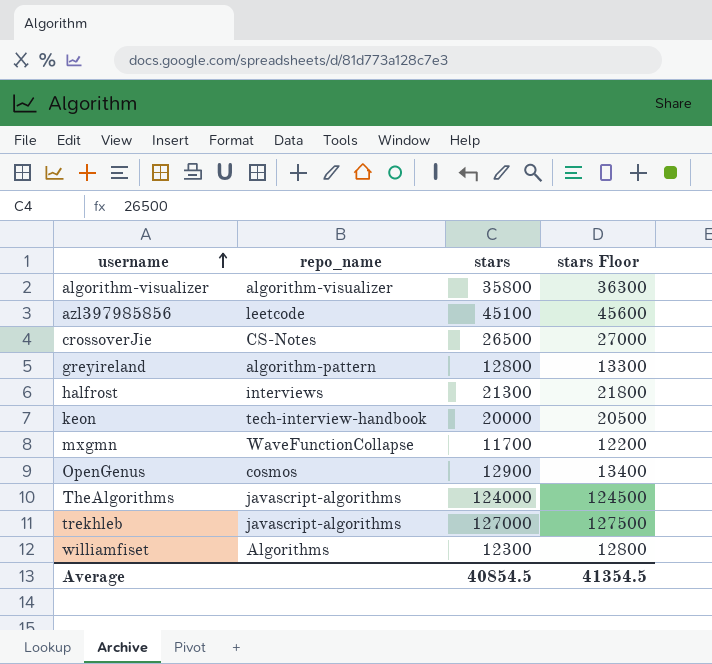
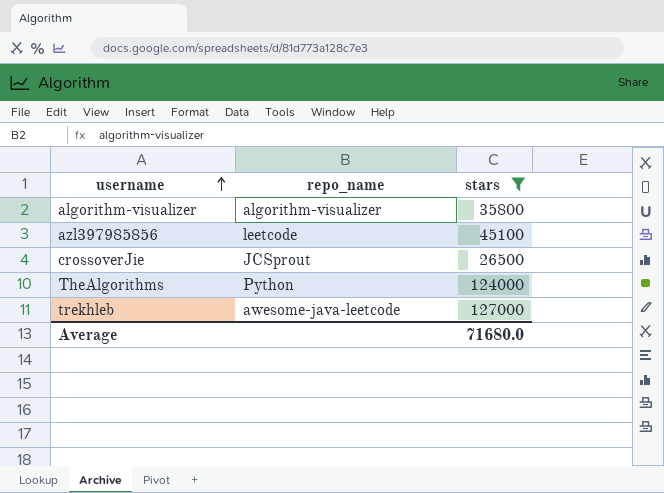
filter: none -> stars >= 26500
column stars Floor | formula: [stars] + 500 -> none
crossoverJie | repo_name: CS-Notes -> JCSprout
TheAlgorithms | repo_name: javascript-algorithms -> Python
trekhleb | repo_name: javascript-algorithms -> awesome-java-leetcode
Average | stars: 40854.5 -> 71680.0

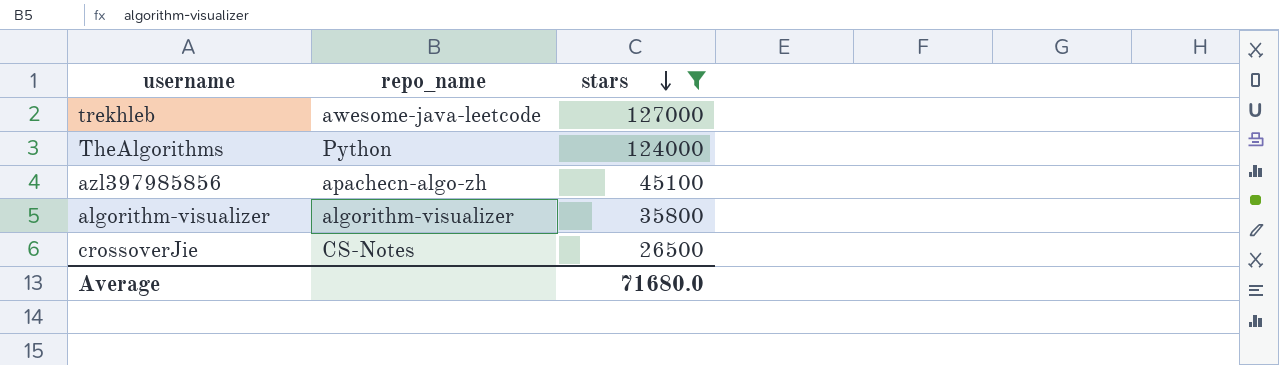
row order: username ascending -> stars descending
azl397985856 | repo_name: leetcode -> apachecn-algo-zh
crossoverJie | repo_name: JCSprout -> CS-Notes

